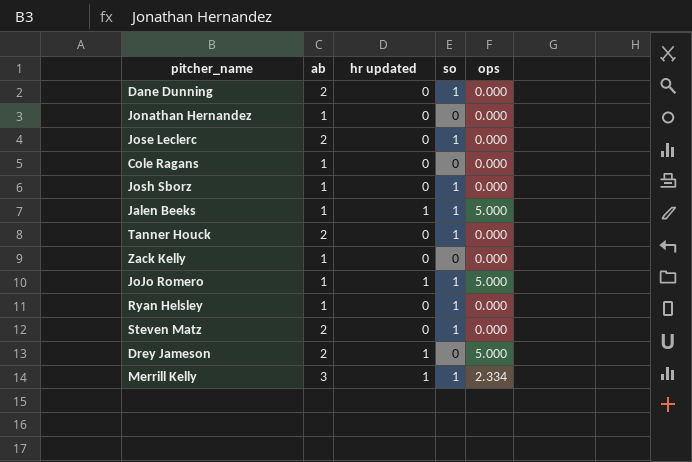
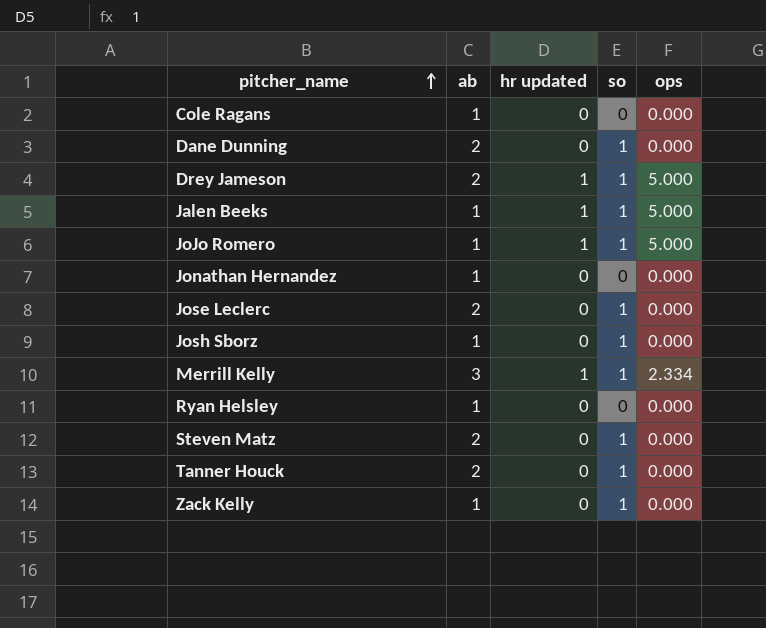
row order: none -> pitcher_name ascending
Drey Jameson | so: 0 -> 1
Ryan Helsley | so: 1 -> 0
Zack Kelly | so: 0 -> 1

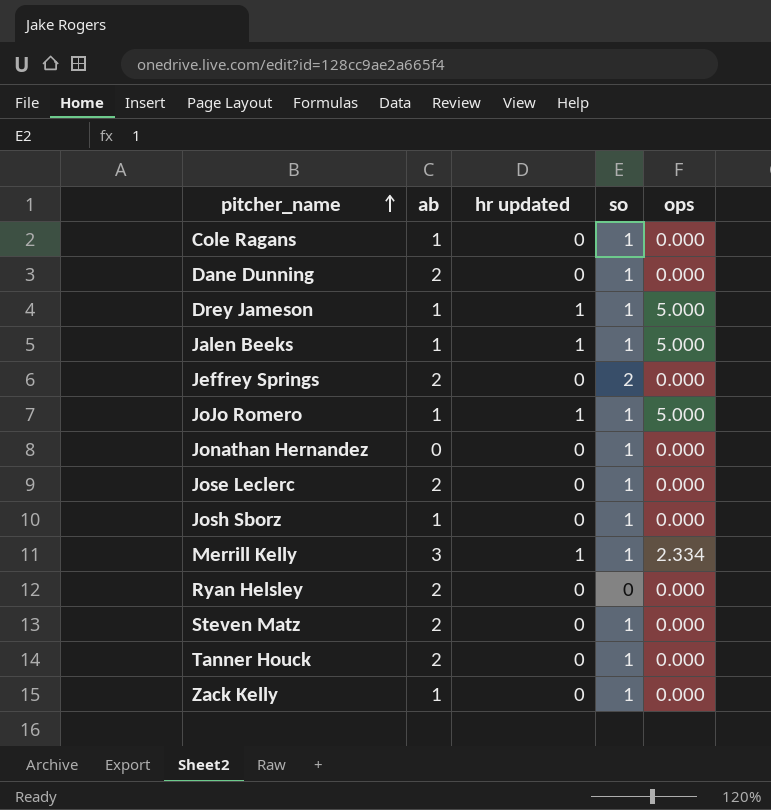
Cole Ragans | so: 0 -> 1
Drey Jameson | ab: 2 -> 1
row Jeffrey Springs: none -> 2 | 0 | 2 | 0.000
Jonathan Hernandez | ab: 1 -> 0
Jonathan Hernandez | so: 0 -> 1
Ryan Helsley | ab: 1 -> 2

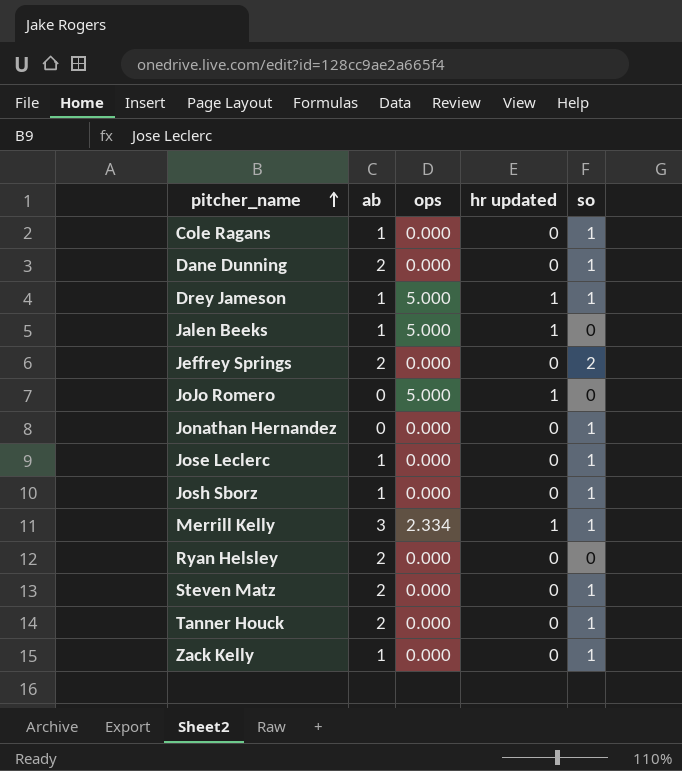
column ops | position: 5 -> 3
Jalen Beeks | so: 1 -> 0
JoJo Romero | ab: 1 -> 0
JoJo Romero | so: 1 -> 0
Jose Leclerc | ab: 2 -> 1

